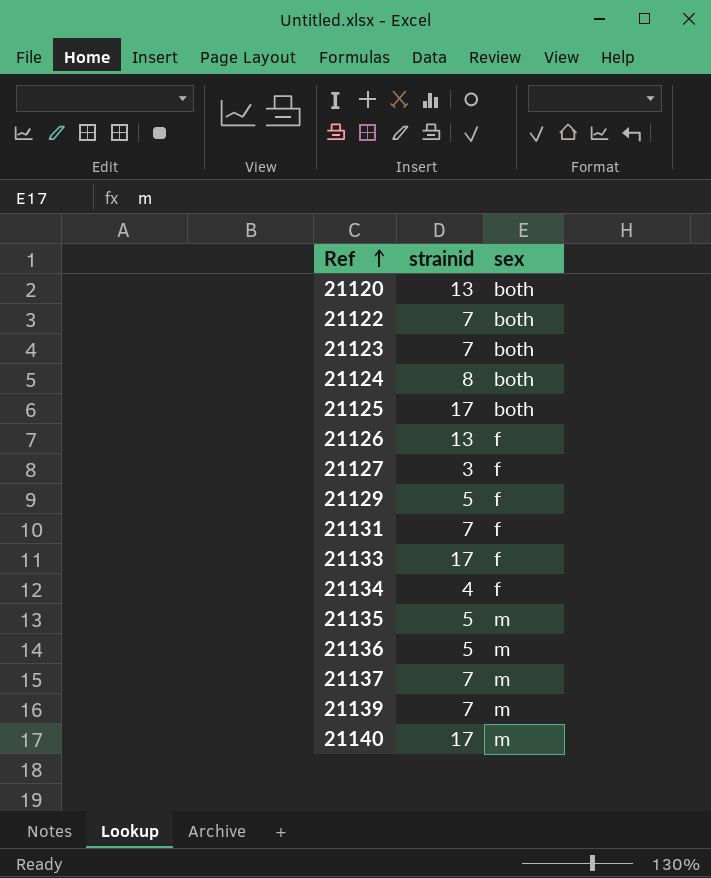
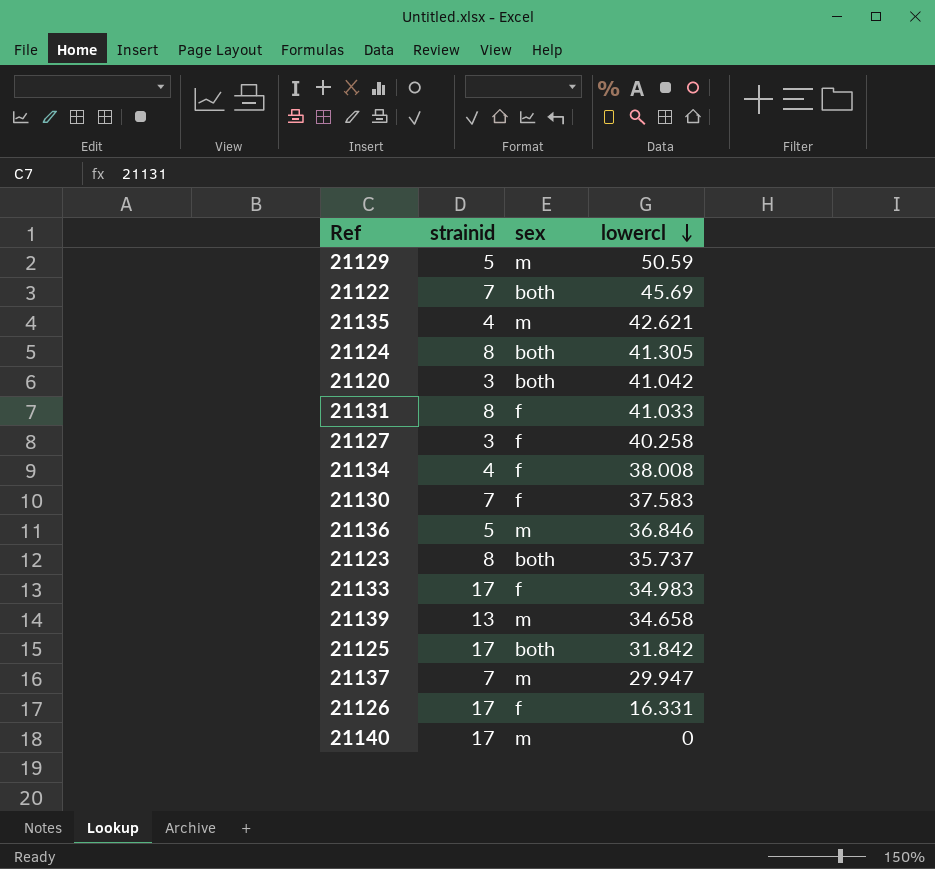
row order: Ref ascending -> lowercl descending
column lowercl | position: none -> 4
21129 | sex: f -> m
21135 | strainid: 5 -> 4
21120 | strainid: 13 -> 3
21131 | strainid: 7 -> 8
row 21130: none -> 7 | f | 37.583
21123 | strainid: 7 -> 8
21139 | strainid: 7 -> 13
21126 | strainid: 13 -> 17

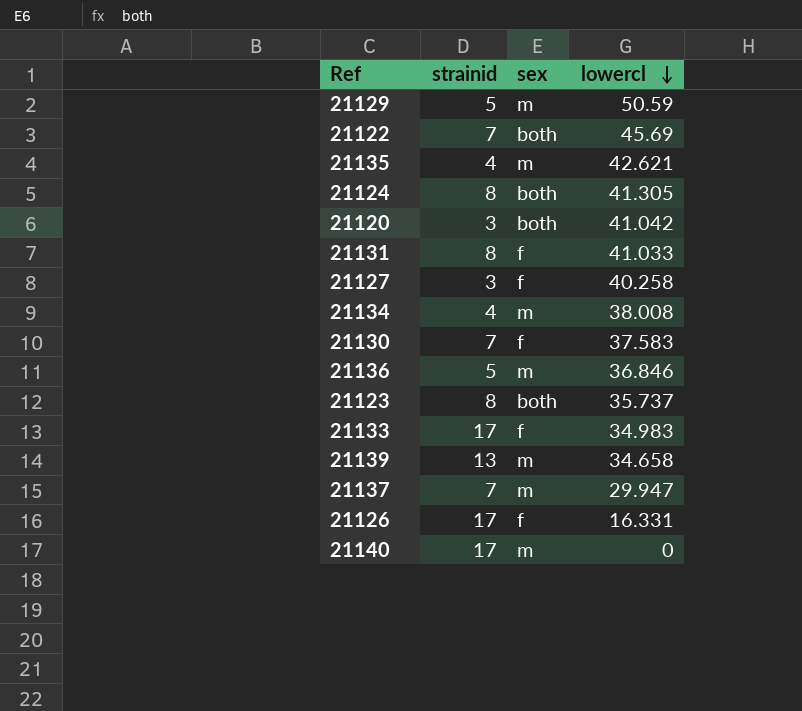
row 21125: 17 | both | 31.842 -> none
21134 | sex: f -> m

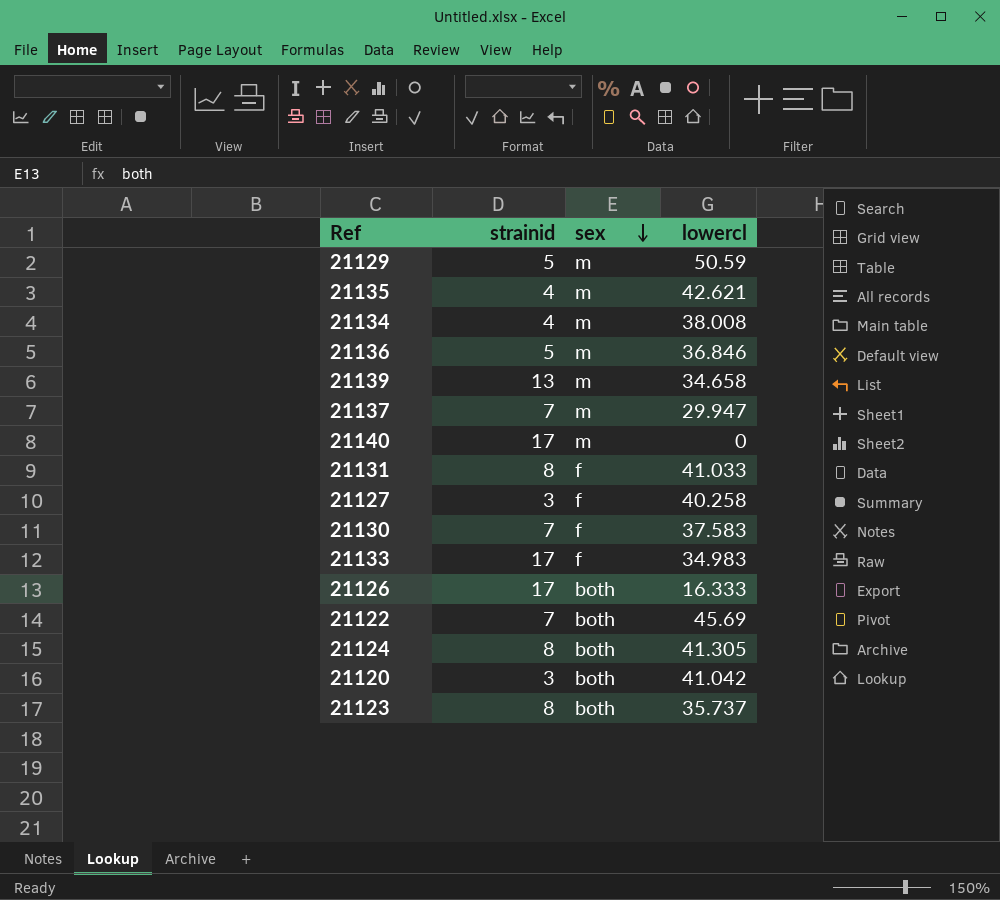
row order: lowercl descending -> sex descending
21126 | sex: f -> both
21126 | lowercl: 16.331 -> 16.333

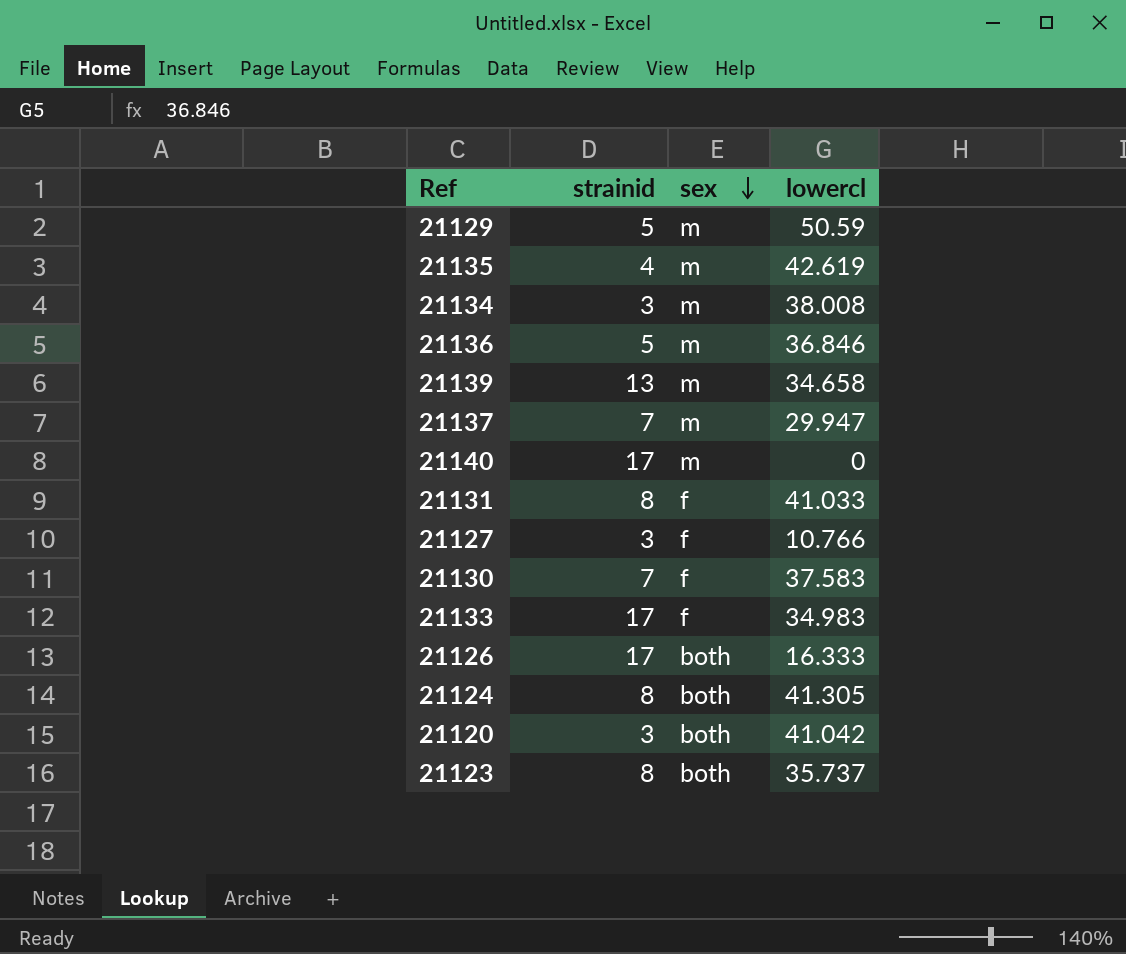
row 21122: 7 | both | 45.69 -> none
21135 | lowercl: 42.621 -> 42.619
21134 | strainid: 4 -> 3
21127 | lowercl: 40.258 -> 10.766

